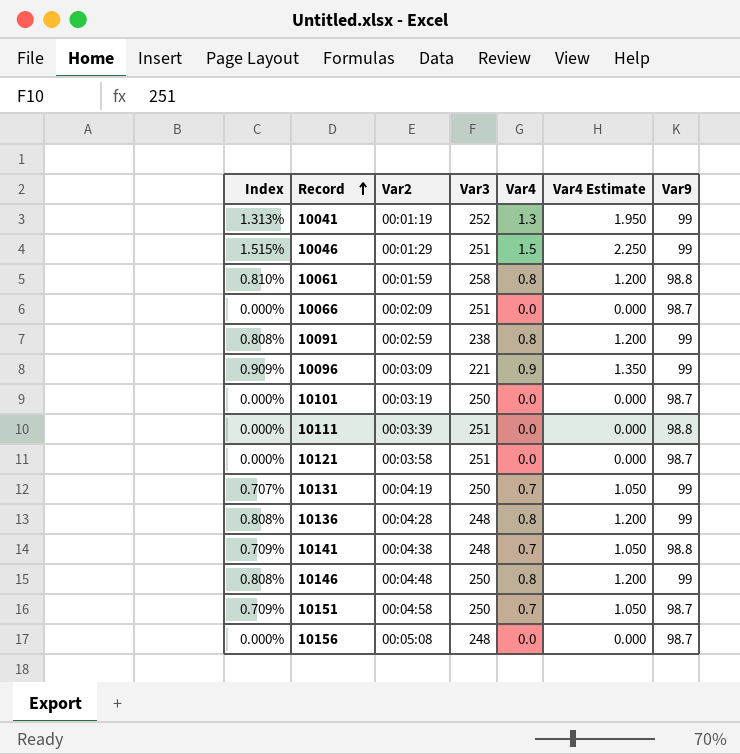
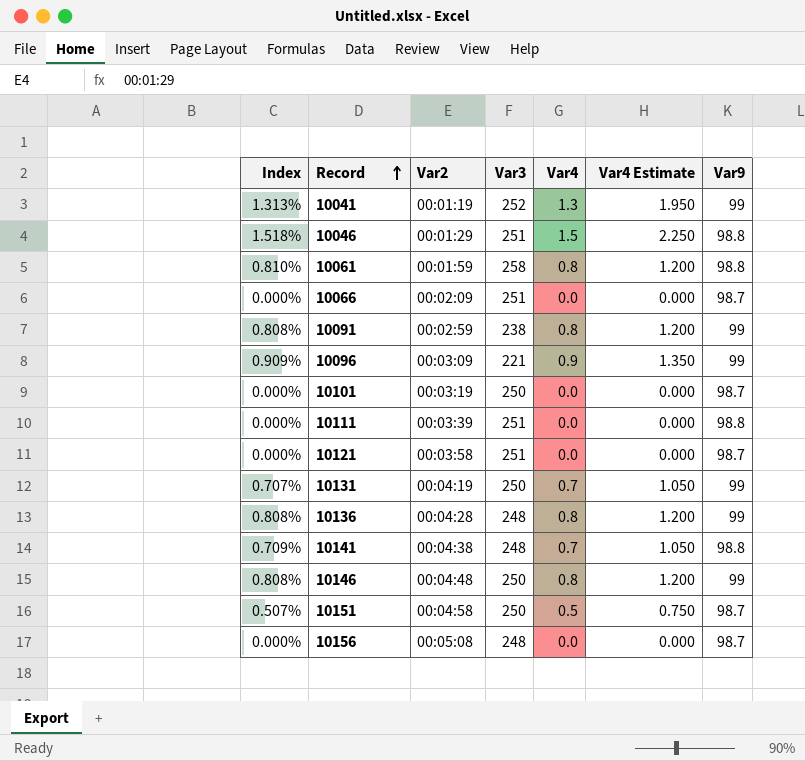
10046 | Index: 1.515% -> 1.518%
10046 | Var9: 99 -> 98.8
10151 | Index: 0.709% -> 0.507%
10151 | Var4: 0.7 -> 0.5
10151 | Var4 Estimate: 1.050 -> 0.750

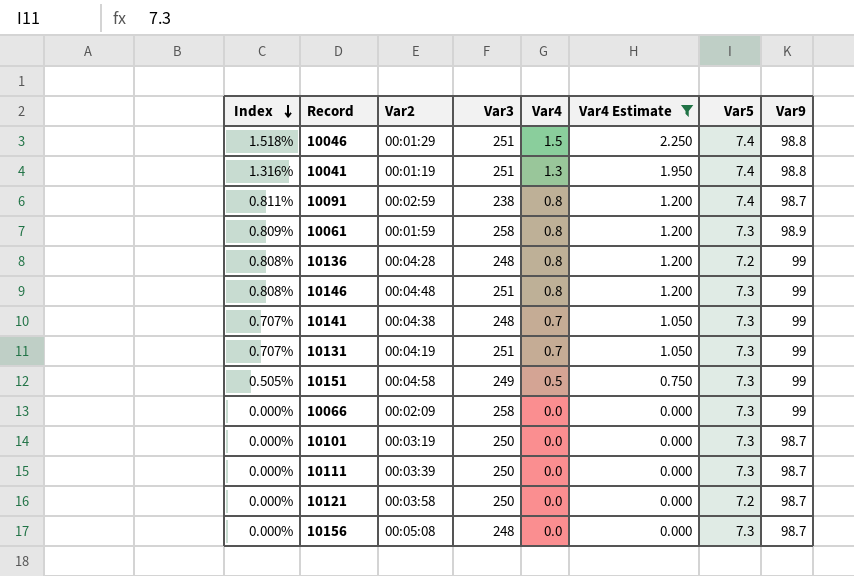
filter: none -> Var4 Estimate != 1.350
row order: Record ascending -> Index descending
column Var5 | position: none -> 7
10041 | Index: 1.313% -> 1.316%
10041 | Var3: 252 -> 251
10041 | Var9: 99 -> 98.8
10091 | Index: 0.808% -> 0.811%
10091 | Var9: 99 -> 98.7
10061 | Index: 0.810% -> 0.809%
10061 | Var9: 98.8 -> 98.9
10146 | Var3: 250 -> 251
10141 | Index: 0.709% -> 0.707%
10141 | Var9: 98.8 -> 99
10131 | Var3: 250 -> 251
10151 | Index: 0.507% -> 0.505%
10151 | Var3: 250 -> 249
10151 | Var9: 98.7 -> 99
10066 | Var3: 251 -> 258
10066 | Var9: 98.7 -> 99
10111 | Var3: 251 -> 250
10111 | Var9: 98.8 -> 98.7
10121 | Var3: 251 -> 250

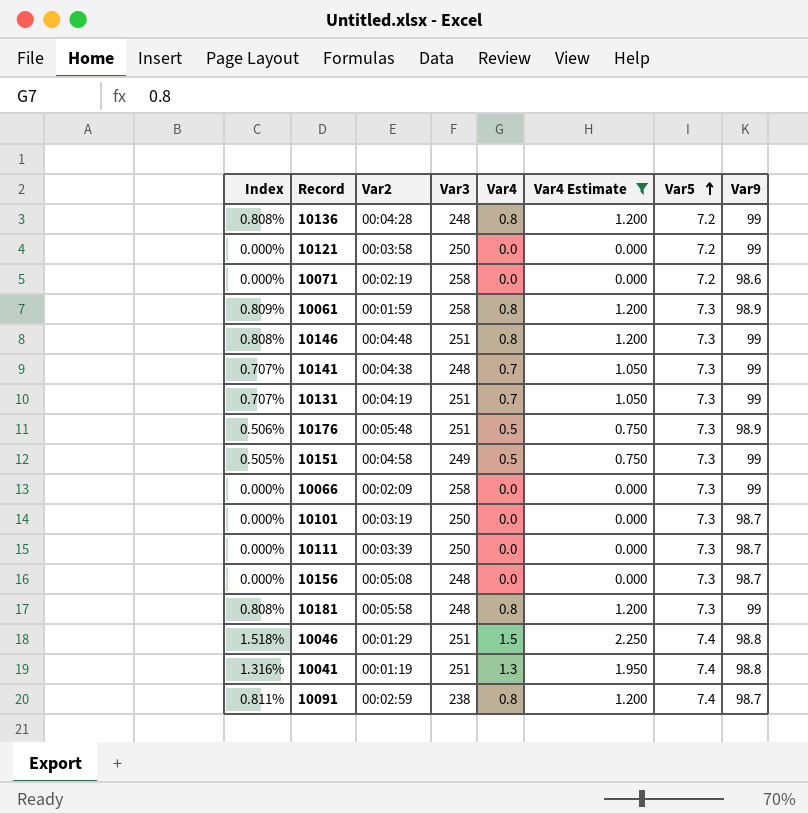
row order: Index descending -> Var5 ascending
10121 | Var9: 98.7 -> 99
row 10071: none -> 0.000% | 00:02:19 | 258 | 0.0 | 0.000 | 7.2 | 98.6
row 10176: none -> 0.506% | 00:05:48 | 251 | 0.5 | 0.750 | 7.3 | 98.9
row 10181: none -> 0.808% | 00:05:58 | 248 | 0.8 | 1.200 | 7.3 | 99

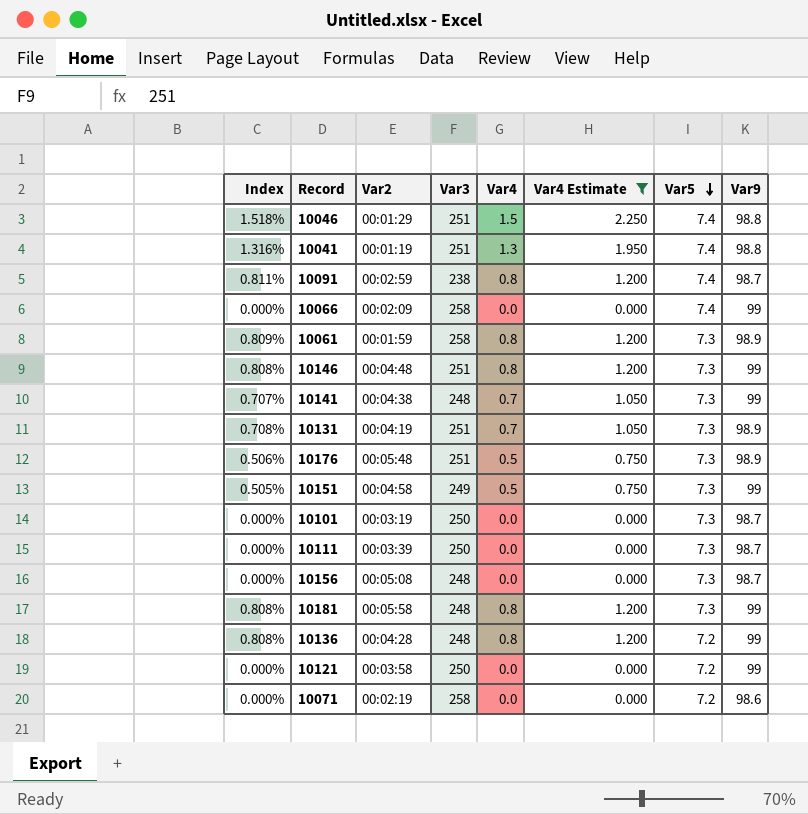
row order: Var5 ascending -> Var5 descending
10066 | Var5: 7.3 -> 7.4
10131 | Index: 0.707% -> 0.708%
10131 | Var9: 99 -> 98.9

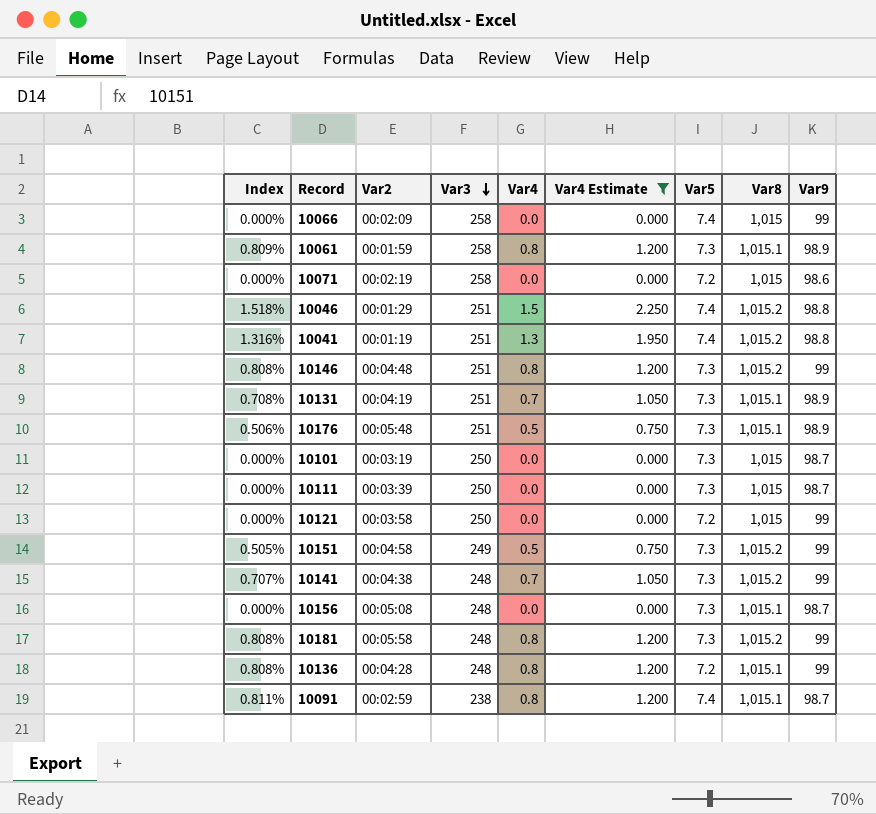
row order: Var5 descending -> Var3 descending
column Var8 | position: none -> 8

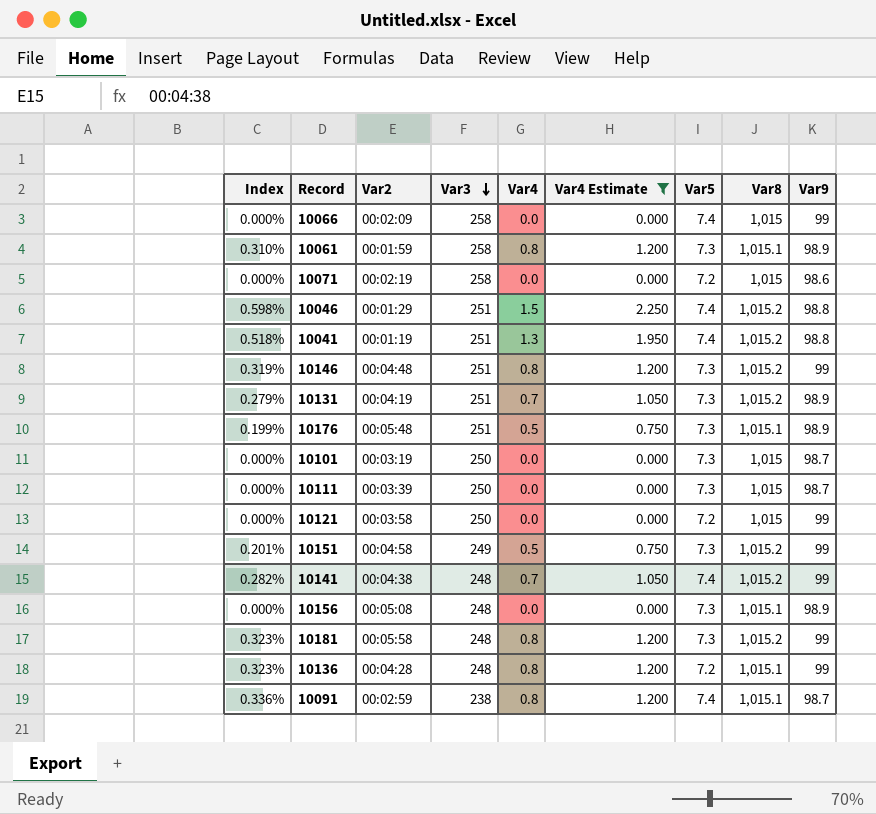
column Index | formula: [Var4] / [Var9] -> [Var4] / [Var3]
10131 | Var8: 1,015.1 -> 1,015.2
10141 | Var5: 7.3 -> 7.4
10156 | Var9: 98.7 -> 98.9

